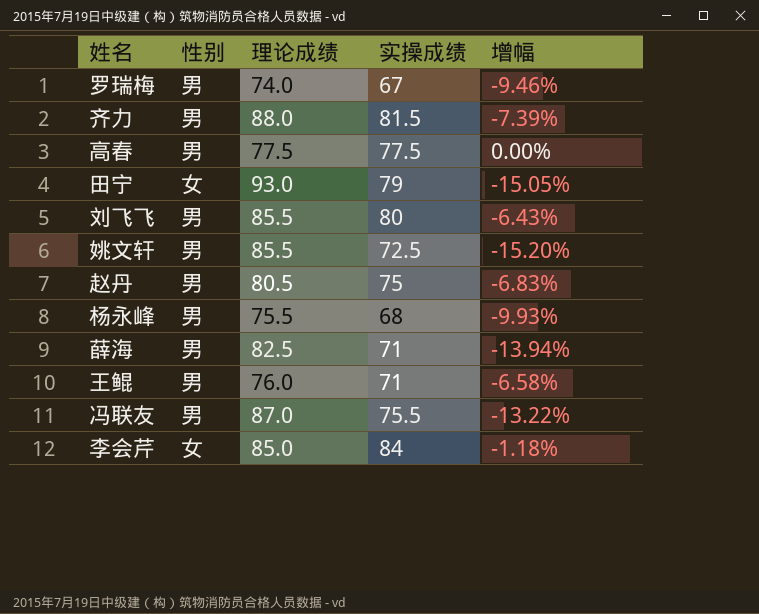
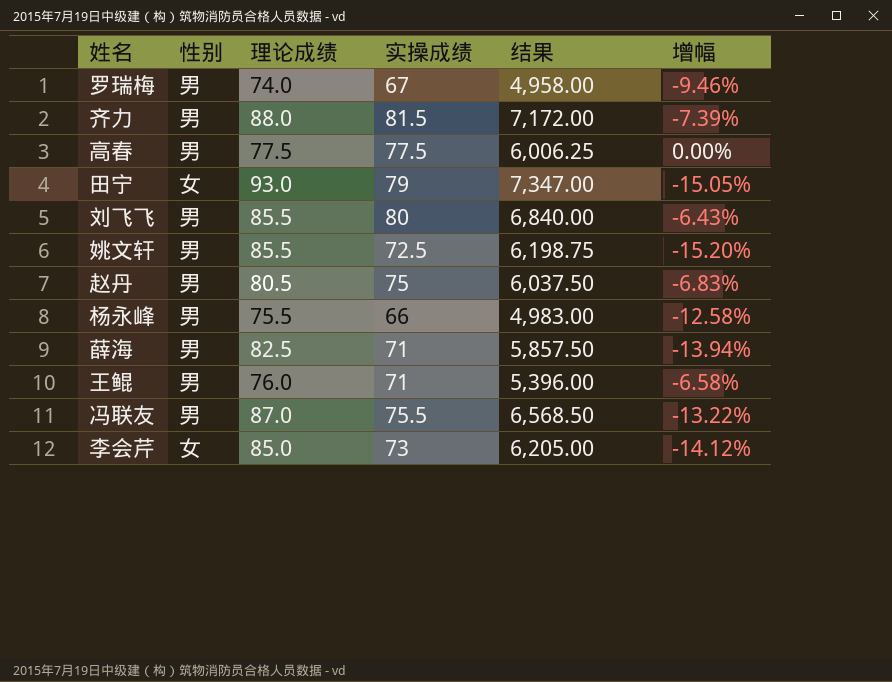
column 结果 | formula: none -> [理论成绩] * [实操成绩]
杨永峰 | 实操成绩: 68 -> 66
杨永峰 | 增幅: -9.93% -> -12.58%
李会芹 | 实操成绩: 84 -> 73
李会芹 | 增幅: -1.18% -> -14.12%

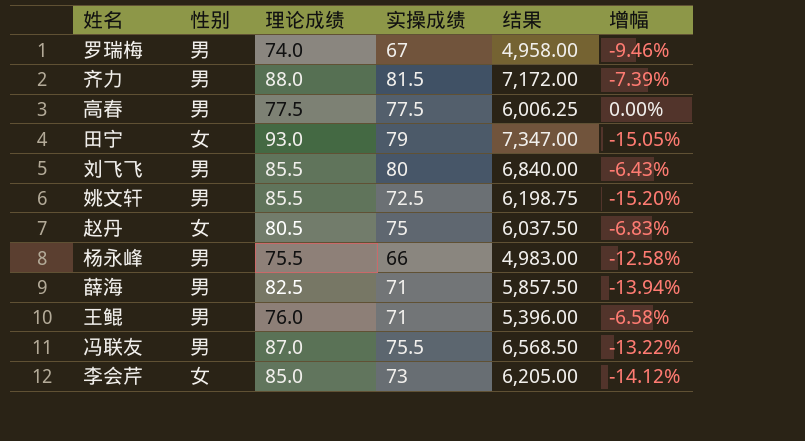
赵丹 | 性别: 男 -> 女

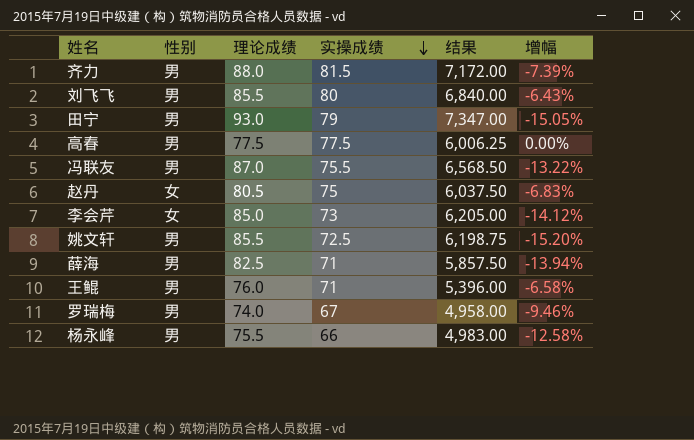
row order: none -> 实操成绩 descending
田宁 | 性别: 女 -> 男

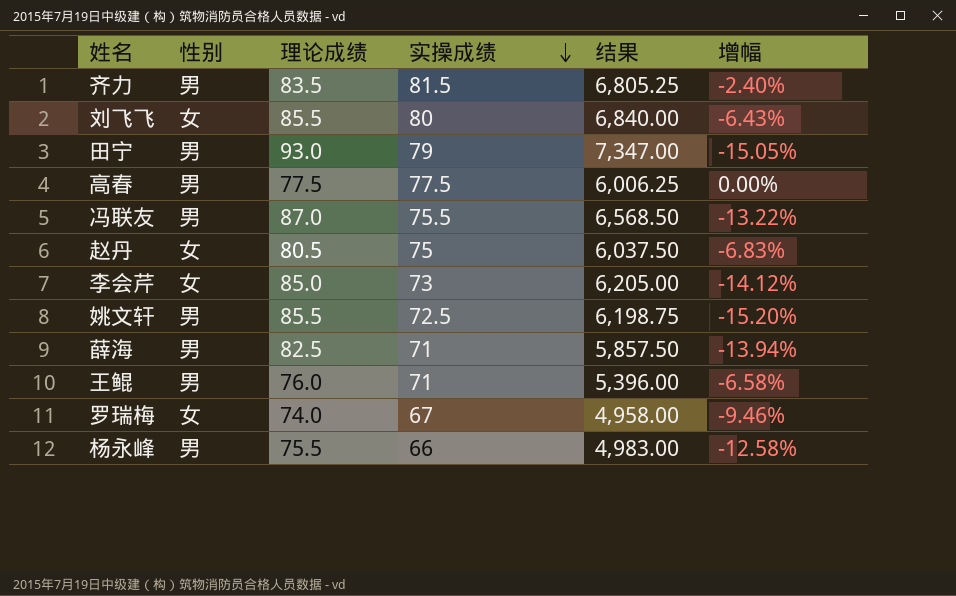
齐力 | 理论成绩: 88.0 -> 83.5
齐力 | 结果: 7,172.00 -> 6,805.25
齐力 | 增幅: -7.39% -> -2.40%
刘飞飞 | 性别: 男 -> 女
罗瑞梅 | 性别: 男 -> 女

